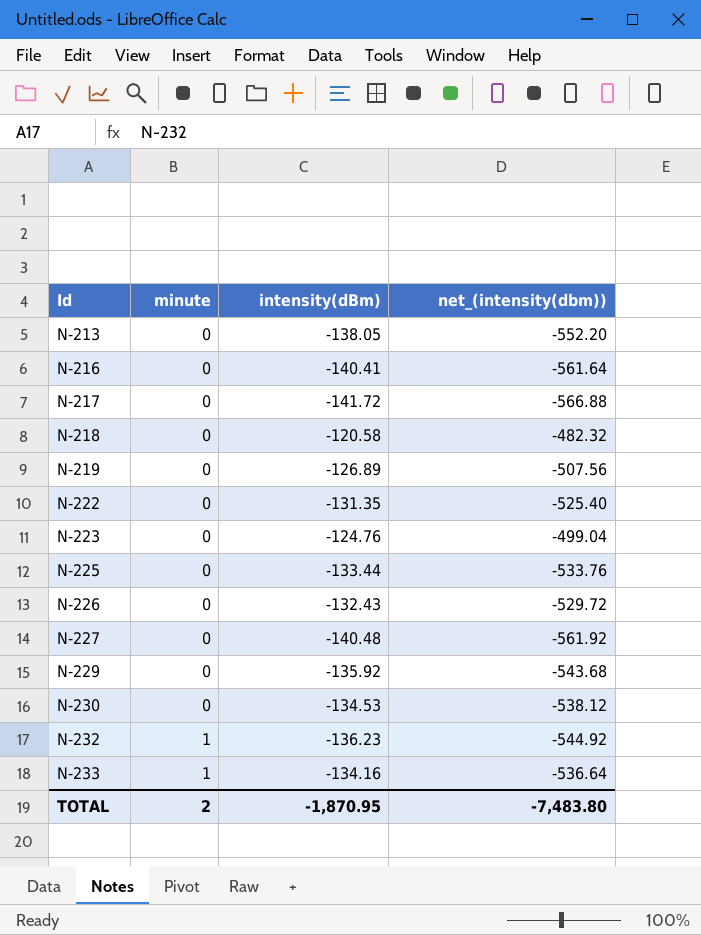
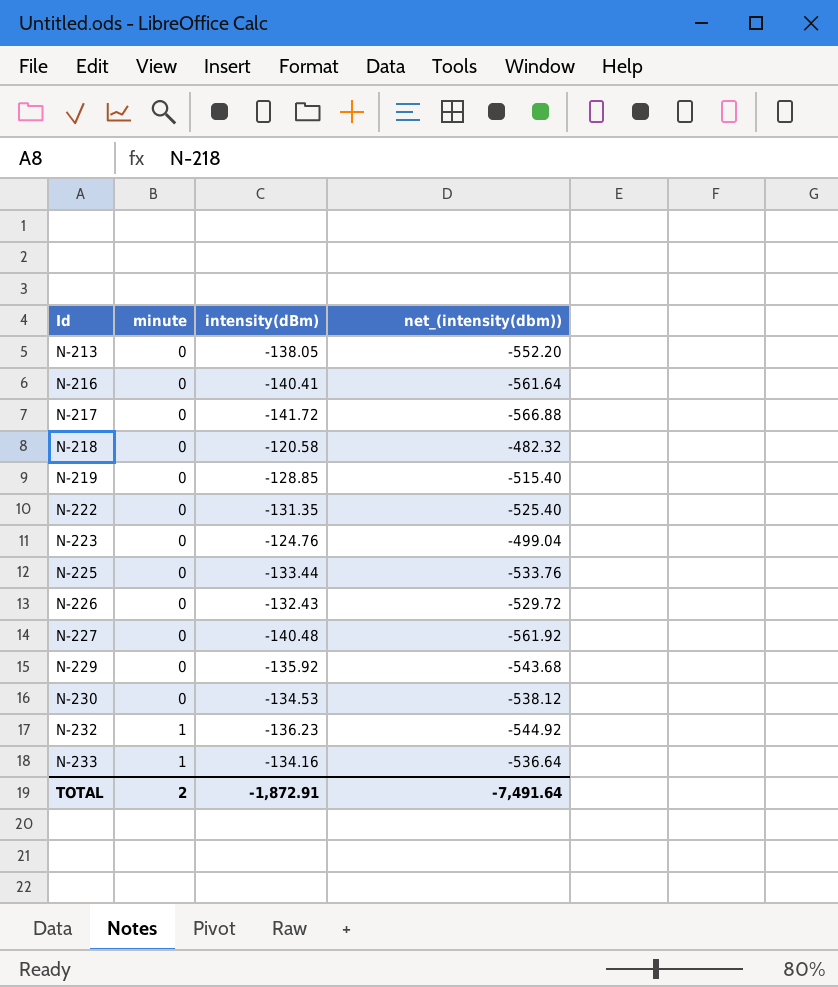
N-219 | intensity(dBm): -126.89 -> -128.85
N-219 | net_(intensity(dbm)): -507.56 -> -515.40
TOTAL | intensity(dBm): -1,870.95 -> -1,872.91
TOTAL | net_(intensity(dbm)): -7,483.80 -> -7,491.64

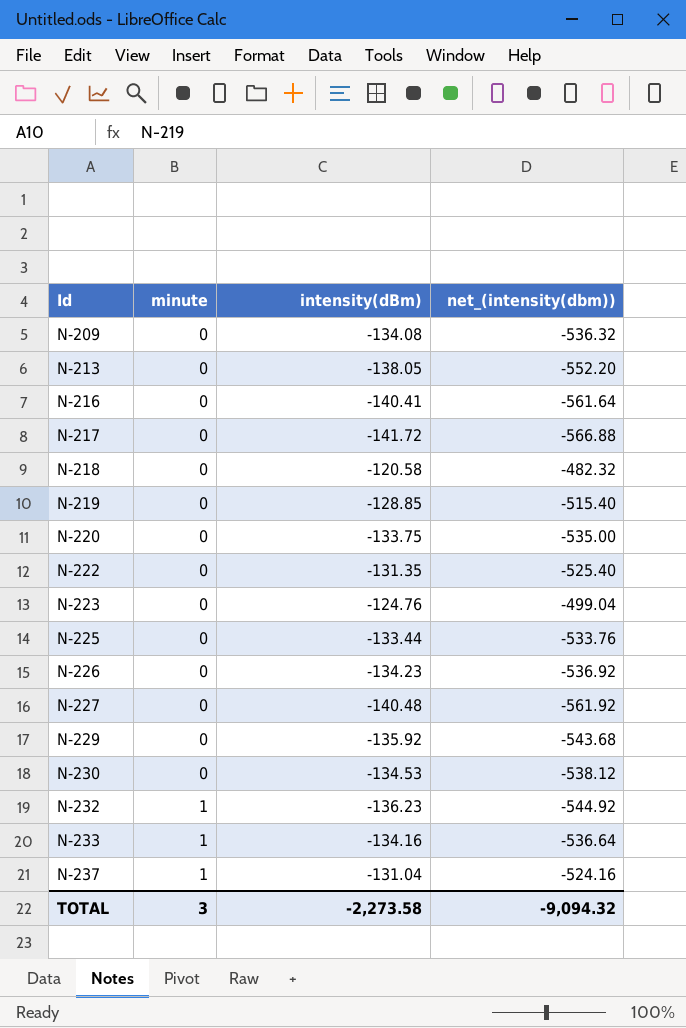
row N-209: none -> 0 | -134.08 | -536.32
row N-220: none -> 0 | -133.75 | -535.00
N-226 | intensity(dBm): -132.43 -> -134.23
N-226 | net_(intensity(dbm)): -529.72 -> -536.92
row N-237: none -> 1 | -131.04 | -524.16
TOTAL | minute: 2 -> 3
TOTAL | intensity(dBm): -1,872.91 -> -2,273.58
TOTAL | net_(intensity(dbm)): -7,491.64 -> -9,094.32

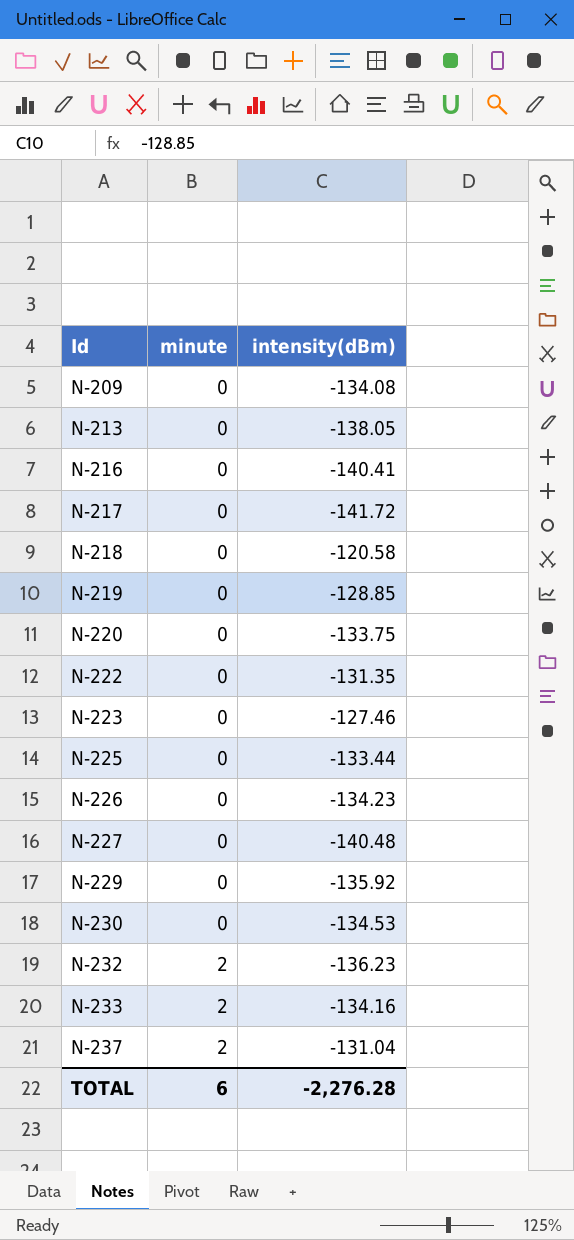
column net_(intensity(dbm)) | formula: [intensity(dBm)] * 4 -> none
N-223 | intensity(dBm): -124.76 -> -127.46
N-232 | minute: 1 -> 2
N-233 | minute: 1 -> 2
N-237 | minute: 1 -> 2
TOTAL | minute: 3 -> 6
TOTAL | intensity(dBm): -2,273.58 -> -2,276.28

